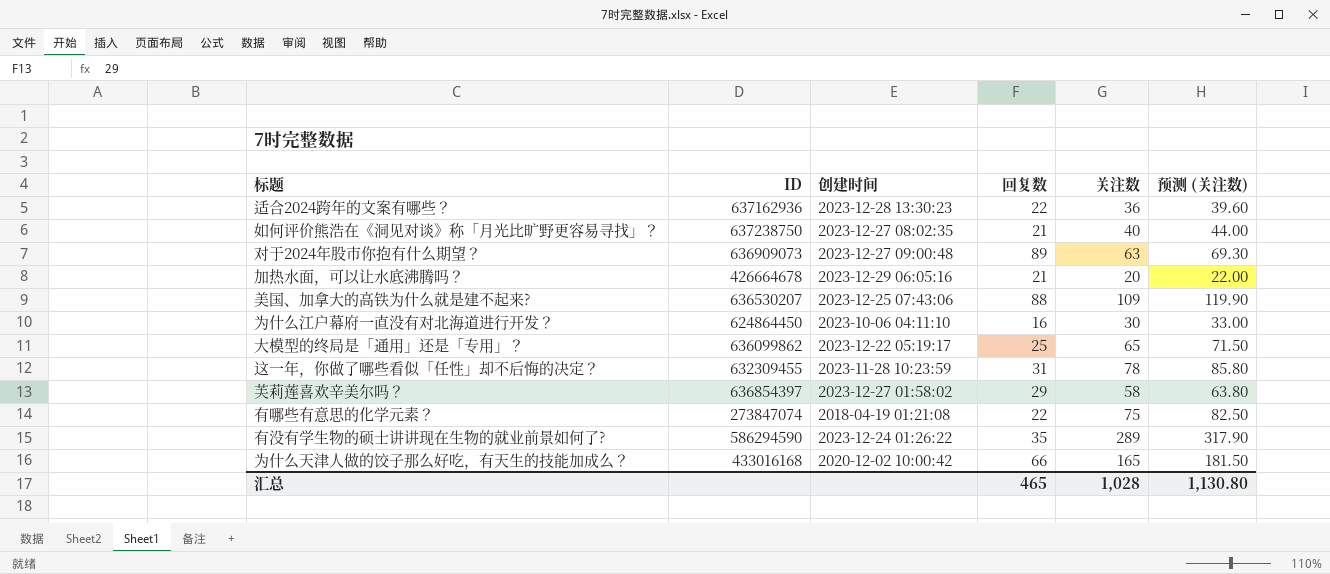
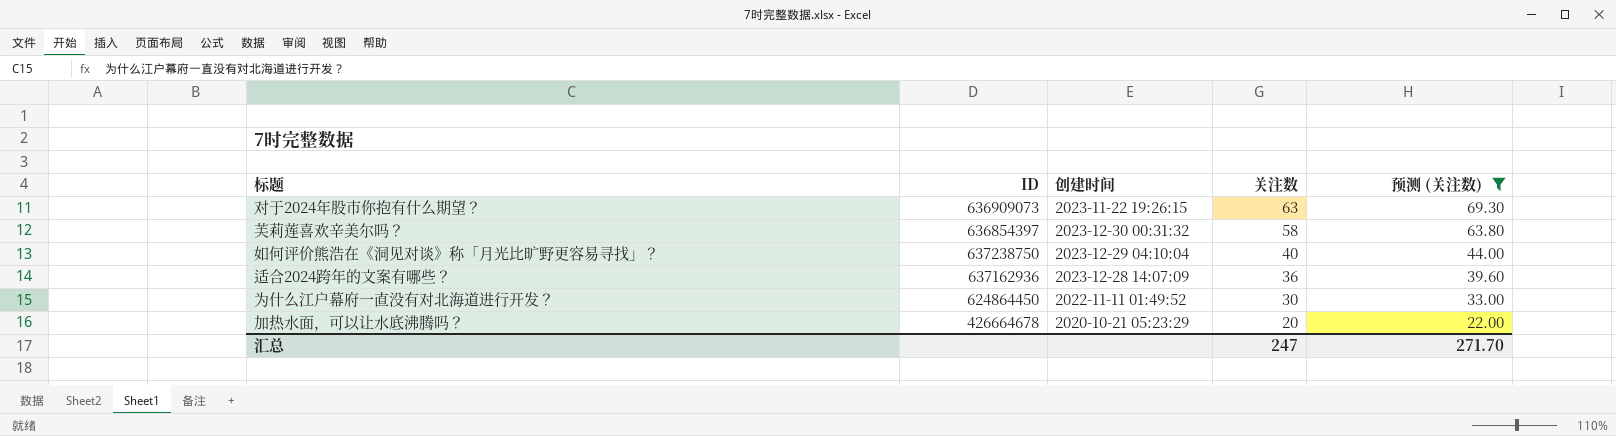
filter: none -> 预测 (关注数) <= 69.30
row order: none -> 关注数 descending
column 回复数 | position: 4 -> none
对于2024年股市你抱有什么期望？ | 创建时间: 2023-12-27 09:00:48 -> 2023-11-22 19:26:15
芙莉莲喜欢辛美尔吗？ | 创建时间: 2023-12-27 01:58:02 -> 2023-12-30 00:31:32
如何评价熊浩在《洞见对谈》称「月光比旷野更容易寻找」？ | 创建时间: 2023-12-27 08:02:35 -> 2023-12-29 04:10:04
适合2024跨年的文案有哪些？ | 创建时间: 2023-12-28 13:30:23 -> 2023-12-28 14:07:09
为什么江户幕府一直没有对北海道进行开发？ | 创建时间: 2023-10-06 04:11:10 -> 2022-11-11 01:49:52
加热水面，可以让水底沸腾吗？ | 创建时间: 2023-12-29 06:05:16 -> 2020-10-21 05:23:29
汇总 | 关注数: 1,028 -> 247
汇总 | 预测 (关注数): 1,130.80 -> 271.70

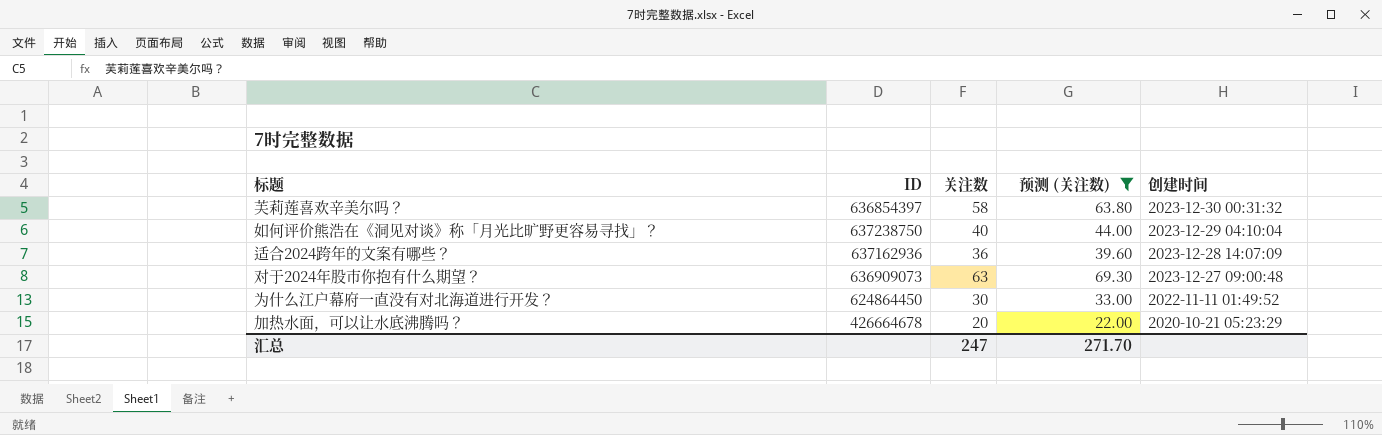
row order: 关注数 descending -> 创建时间 descending
column 创建时间 | position: 3 -> 5
对于2024年股市你抱有什么期望？ | 创建时间: 2023-11-22 19:26:15 -> 2023-12-27 09:00:48

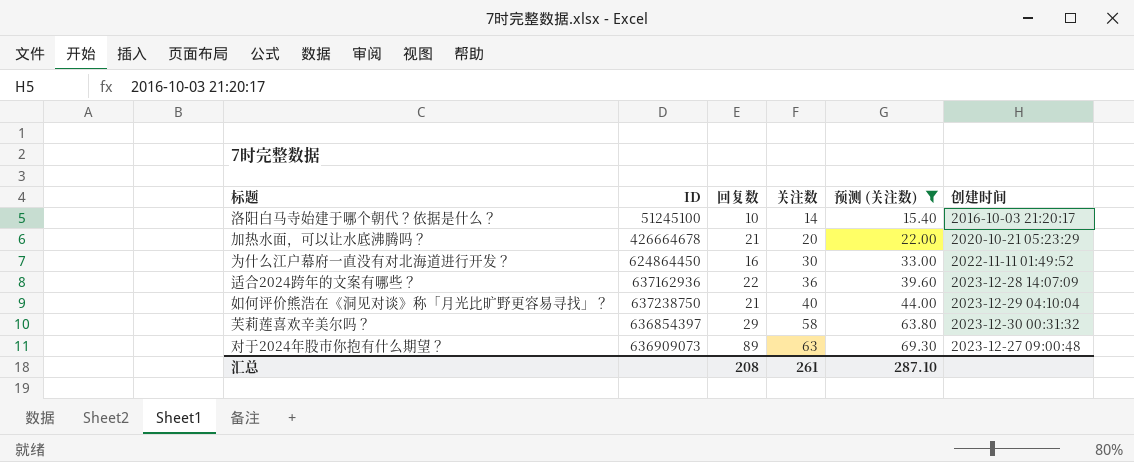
row order: 创建时间 descending -> 关注数 ascending
column 回复数 | position: none -> 3
row 洛阳白马寺始建于哪个朝代？依据是什么？: none -> 51245100 | 10 | 14 | 15.40 | 2016-10-03 21:20:17
汇总 | 关注数: 247 -> 261
汇总 | 预测 (关注数): 271.70 -> 287.10

